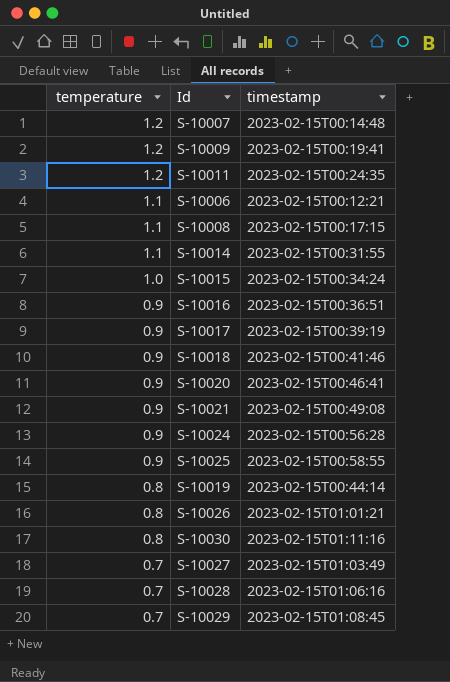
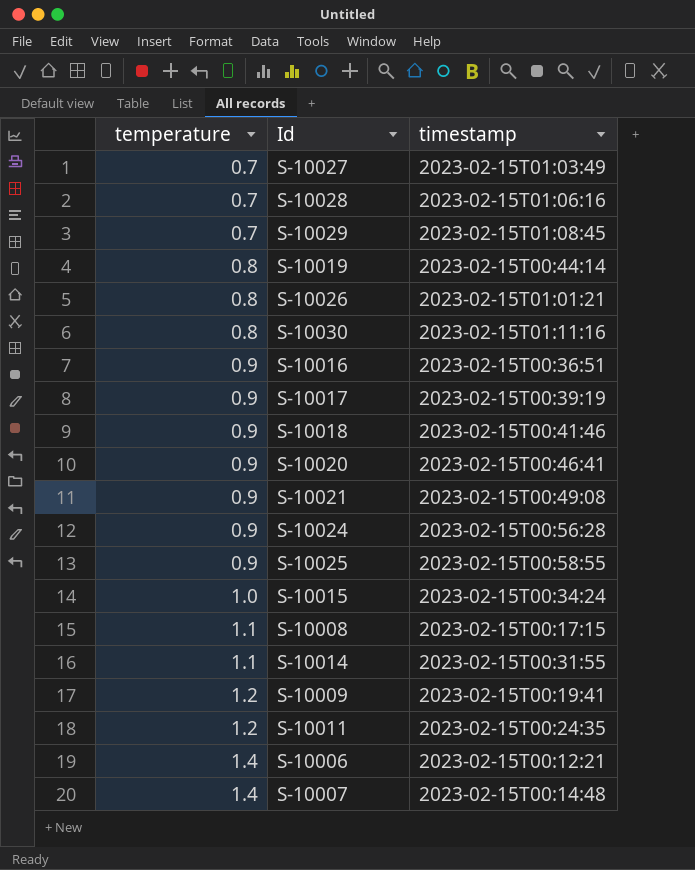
row order: temperature descending -> temperature ascending
S-10006 | temperature: 1.1 -> 1.4
S-10007 | temperature: 1.2 -> 1.4

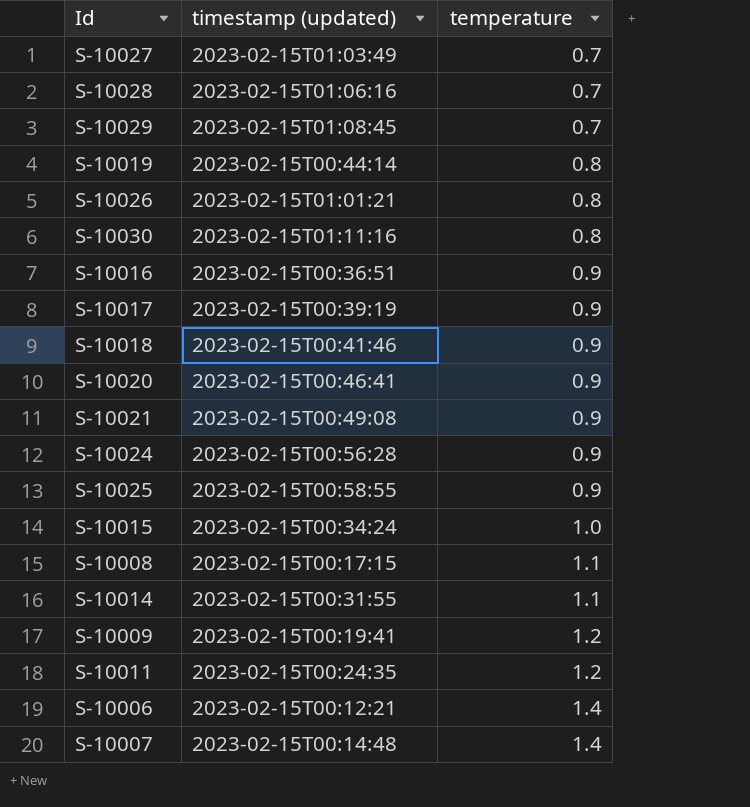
column name: timestamp -> timestamp (updated)
column temperature | position: 1 -> 3

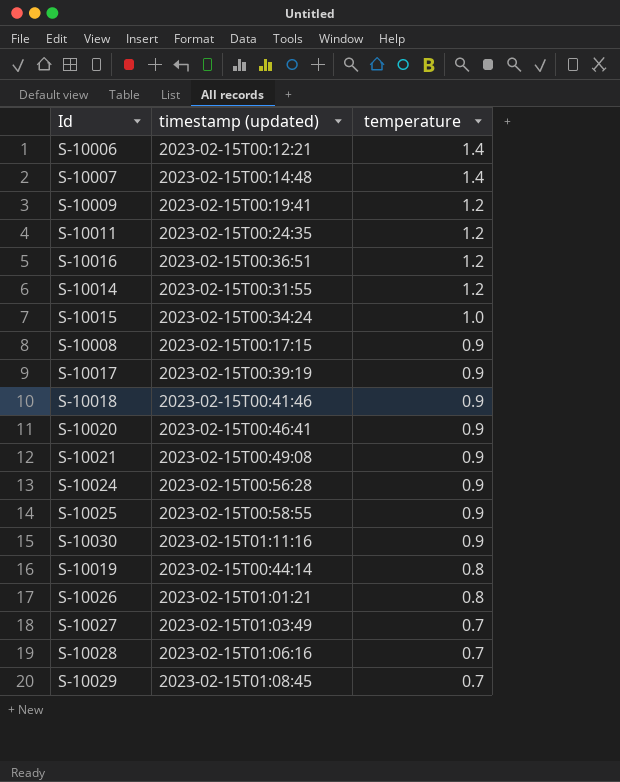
row order: temperature ascending -> temperature descending
S-10016 | temperature: 0.9 -> 1.2
S-10014 | temperature: 1.1 -> 1.2
S-10008 | temperature: 1.1 -> 0.9
S-10030 | temperature: 0.8 -> 0.9

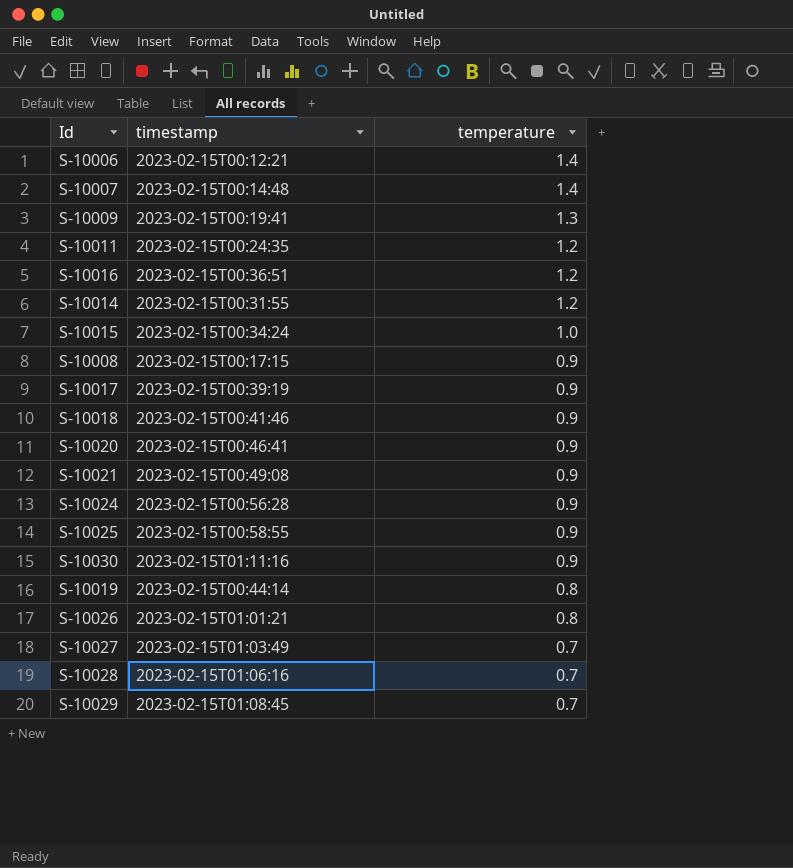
column name: timestamp (updated) -> timestamp
S-10009 | temperature: 1.2 -> 1.3

